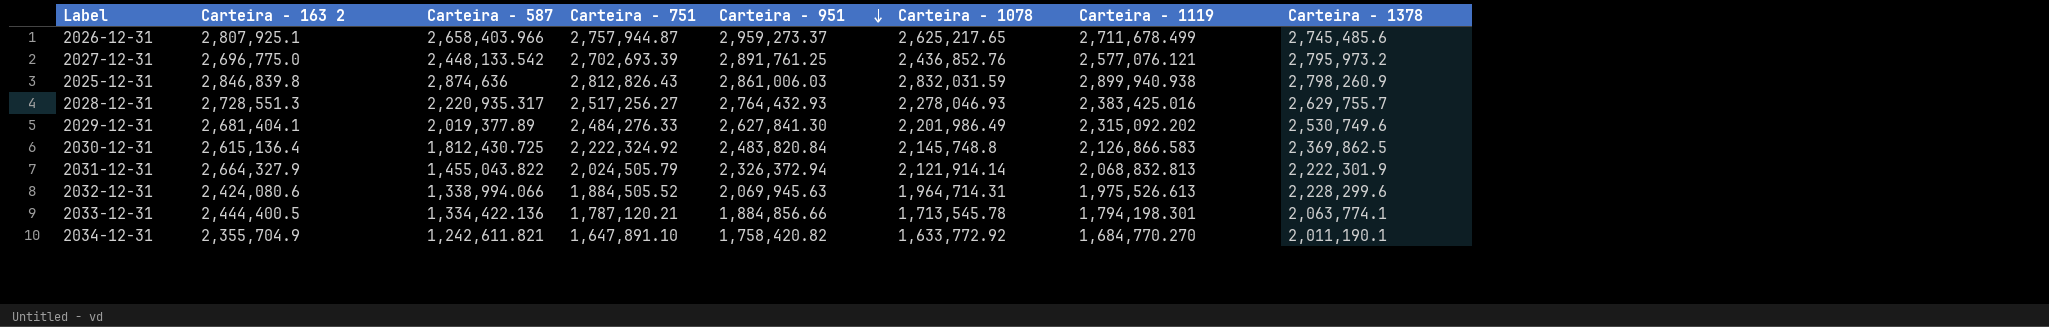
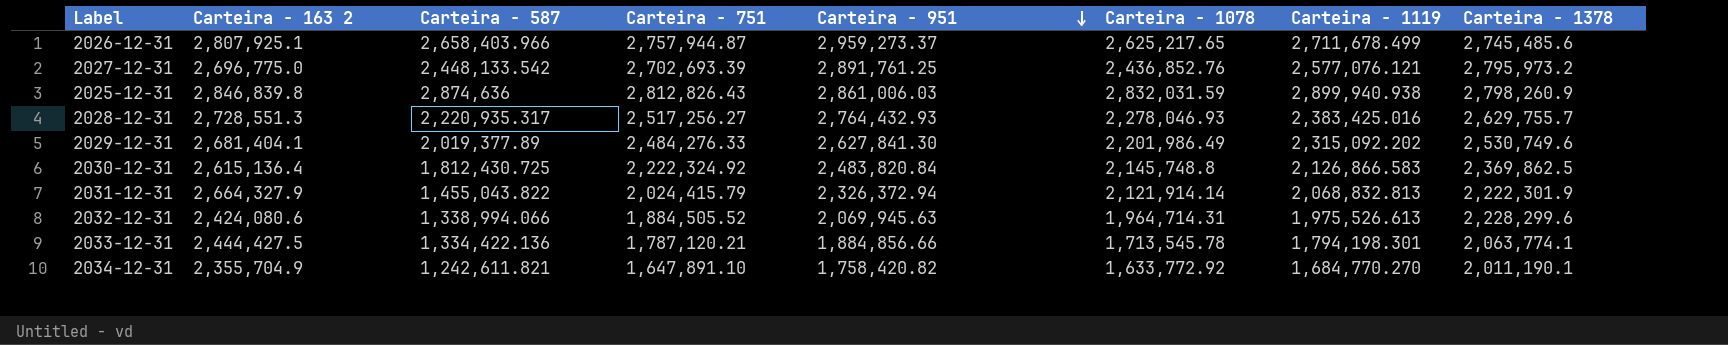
2031-12-31 | Carteira - 751: 2,024,505.79 -> 2,024,415.79
2033-12-31 | Carteira - 163 2: 2,444,400.5 -> 2,444,427.5

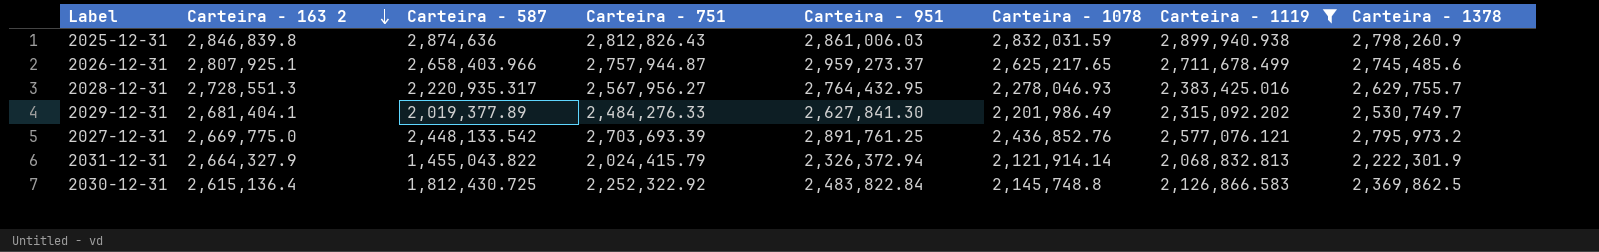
filter: none -> Carteira - 1119 >= 2,068,832.813
row order: Carteira - 951 descending -> Carteira - 163 2 descending
2028-12-31 | Carteira - 751: 2,517,256.27 -> 2,567,956.27
2028-12-31 | Carteira - 951: 2,764,432.93 -> 2,764,432.95
2029-12-31 | Carteira - 1378: 2,530,749.6 -> 2,530,749.7
2027-12-31 | Carteira - 163 2: 2,696,775.0 -> 2,669,775.0
2027-12-31 | Carteira - 751: 2,702,693.39 -> 2,703,693.39
2030-12-31 | Carteira - 751: 2,222,324.92 -> 2,252,322.92
2030-12-31 | Carteira - 951: 2,483,820.84 -> 2,483,822.84

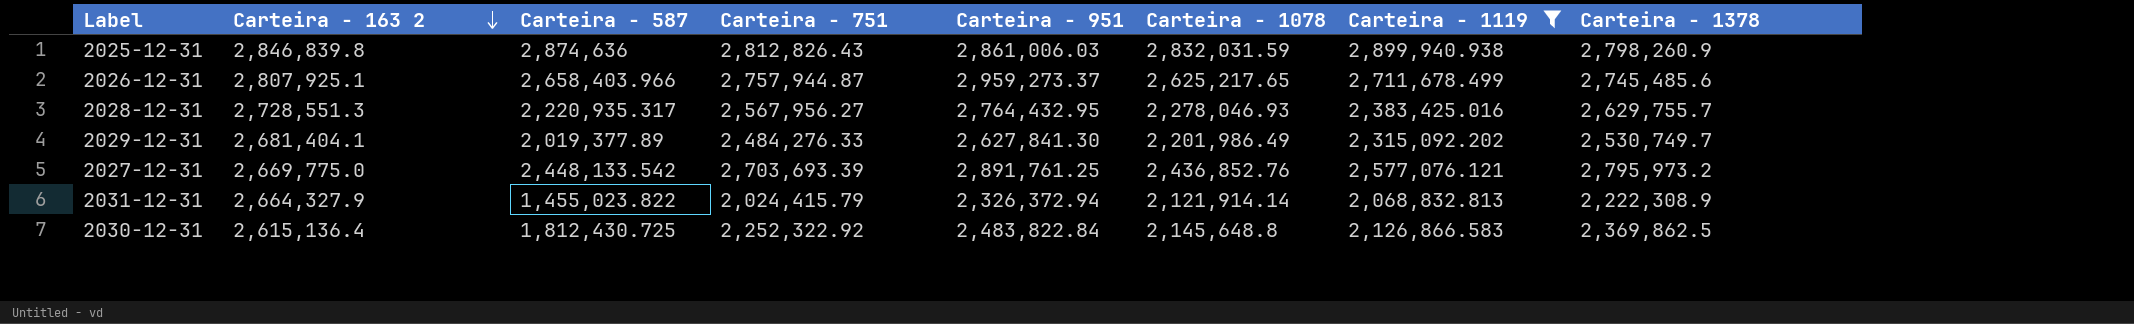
2031-12-31 | Carteira - 587: 1,455,043.822 -> 1,455,023.822
2031-12-31 | Carteira - 1378: 2,222,301.9 -> 2,222,308.9
2030-12-31 | Carteira - 1078: 2,145,748.8 -> 2,145,648.8

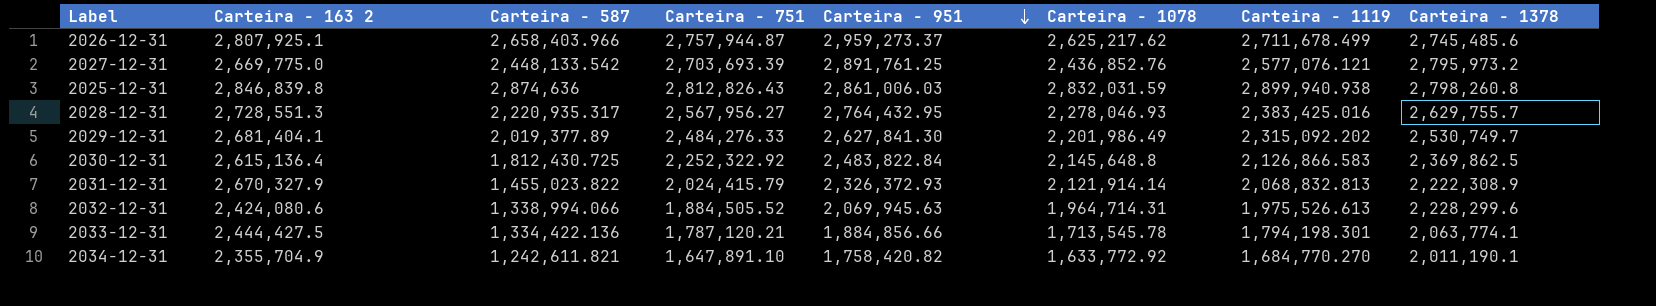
filter: Carteira - 1119 >= 2,068,832.813 -> none
row order: Carteira - 163 2 descending -> Carteira - 951 descending
2026-12-31 | Carteira - 1078: 2,625,217.65 -> 2,625,217.62
2025-12-31 | Carteira - 1378: 2,798,260.9 -> 2,798,260.8
2031-12-31 | Carteira - 163 2: 2,664,327.9 -> 2,670,327.9
2031-12-31 | Carteira - 951: 2,326,372.94 -> 2,326,372.93

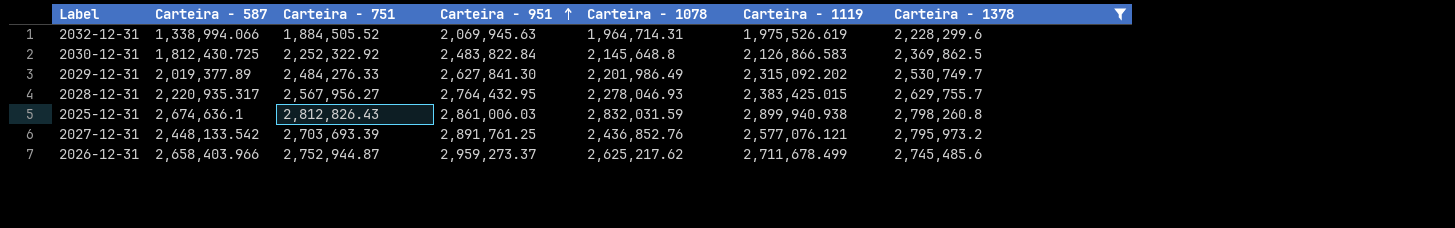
filter: none -> Carteira - 1378 >= 2,228,299.6
row order: Carteira - 951 descending -> Carteira - 951 ascending
column Carteira - 163 2 | position: 2 -> none
2032-12-31 | Carteira - 1119: 1,975,526.613 -> 1,975,526.619
2028-12-31 | Carteira - 1119: 2,383,425.016 -> 2,383,425.015
2025-12-31 | Carteira - 587: 2,874,636 -> 2,674,636.1
2026-12-31 | Carteira - 751: 2,757,944.87 -> 2,752,944.87

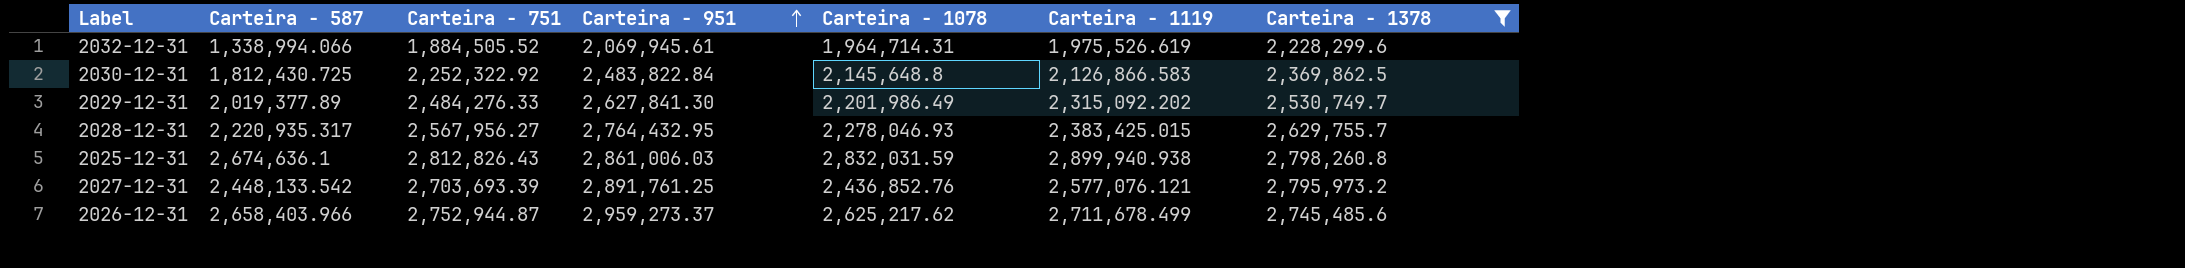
2032-12-31 | Carteira - 951: 2,069,945.63 -> 2,069,945.61

